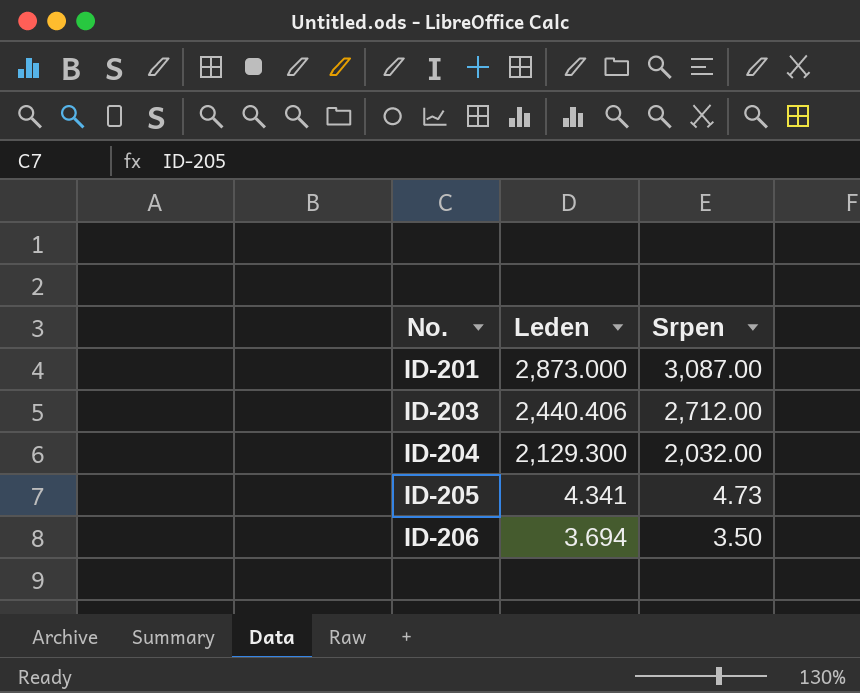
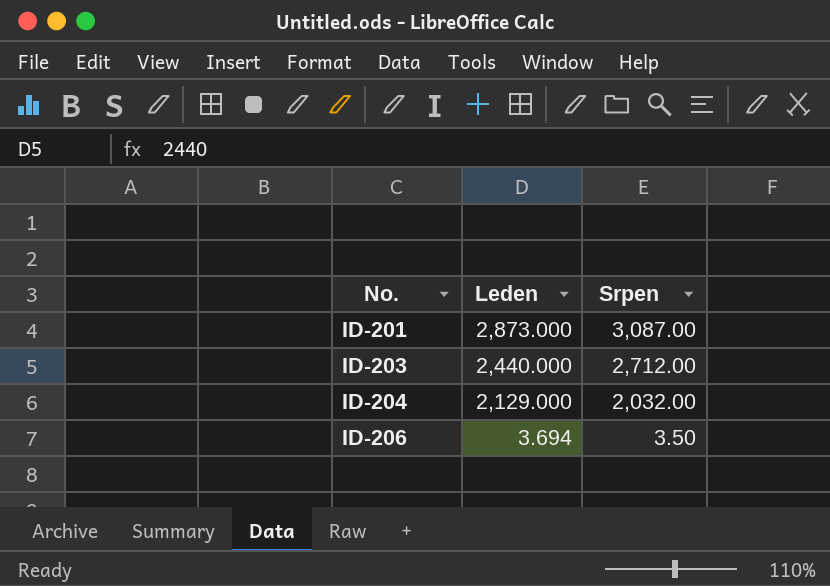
row ID-205: 4.341 | 4.73 -> none
ID-203 | Leden: 2,440.406 -> 2,440.000
ID-204 | Leden: 2,129.300 -> 2,129.000

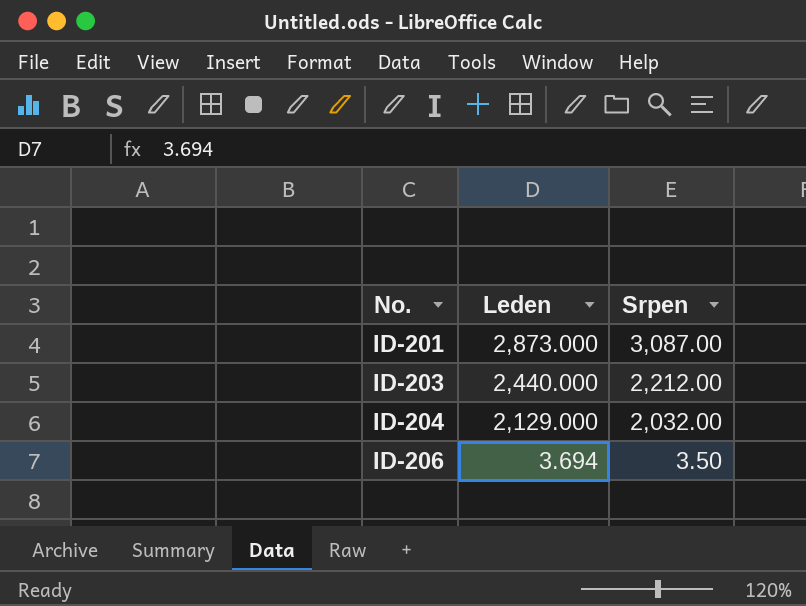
ID-203 | Srpen: 2,712.00 -> 2,212.00

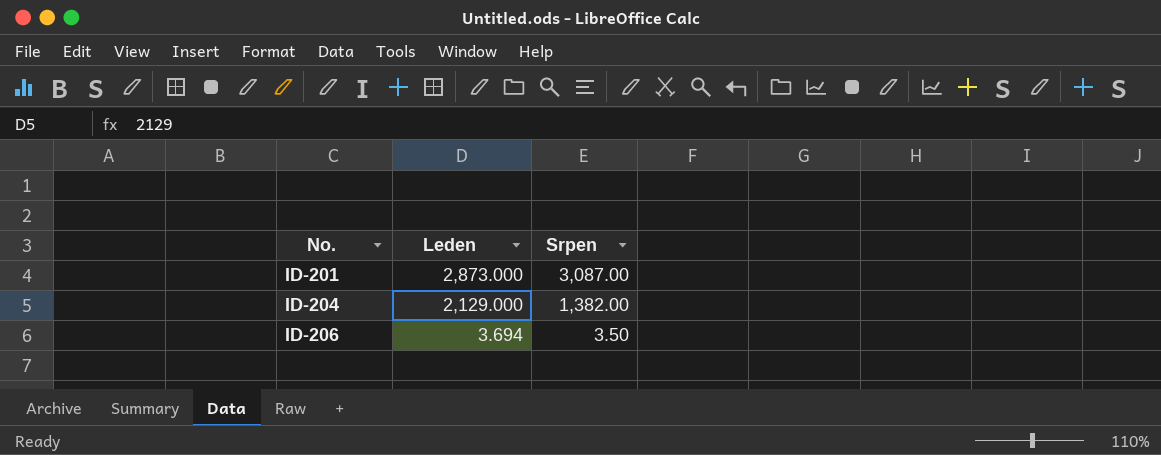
row ID-203: 2,440.000 | 2,212.00 -> none
ID-204 | Srpen: 2,032.00 -> 1,382.00

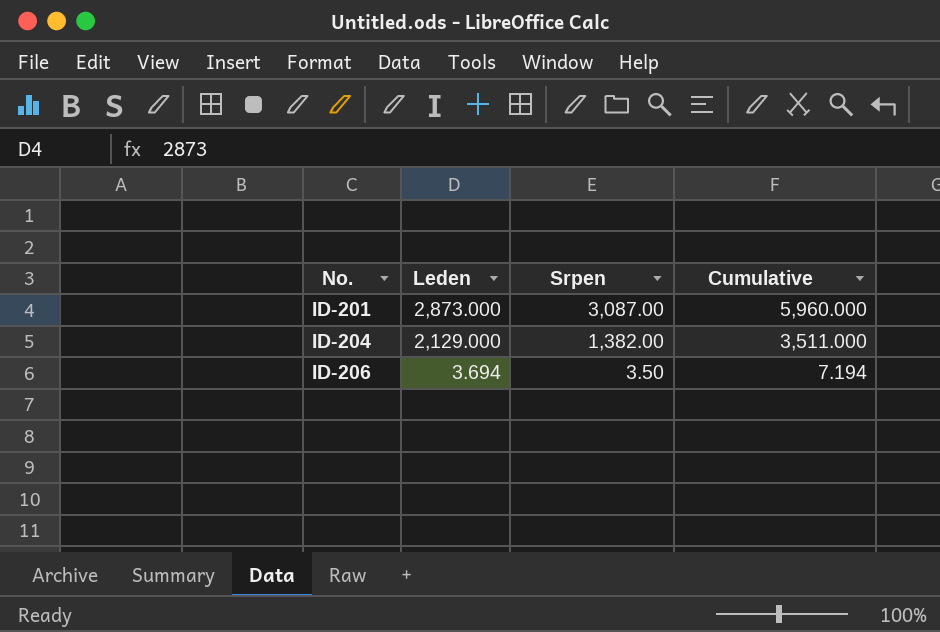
column Cumulative | formula: none -> [Leden] + [Srpen]

